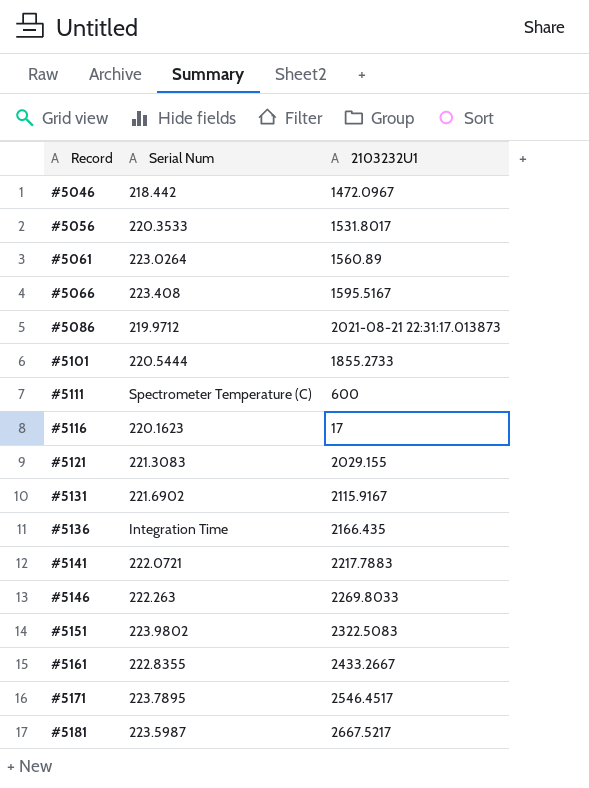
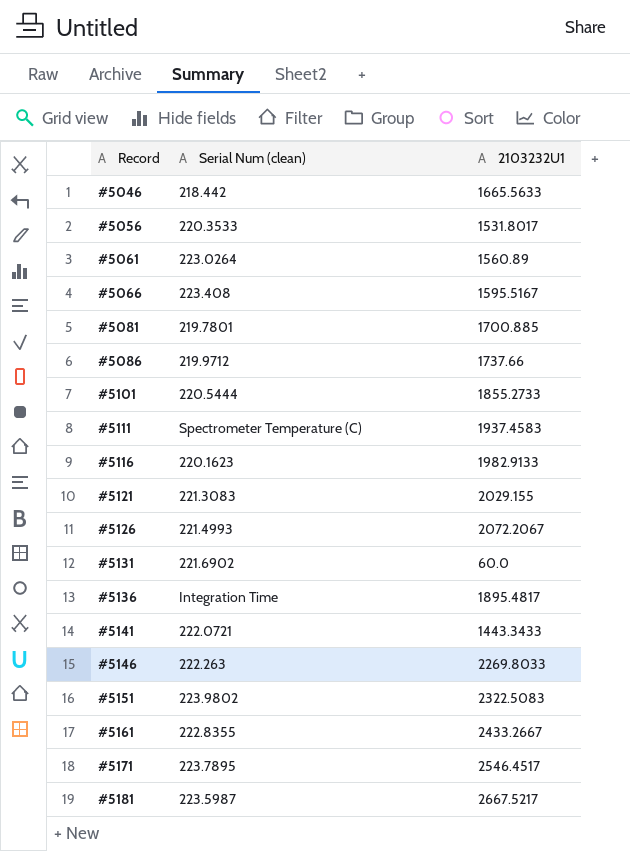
column name: Serial Num -> Serial Num (clean)
#5046 | 2103232U1: 1472.0967 -> 1665.5633
row #5081: none -> 219.7801 | 1700.885
#5086 | 2103232U1: 2021-08-21 22:31:17.013873 -> 1737.66
#5111 | 2103232U1: 600 -> 1937.4583
#5116 | 2103232U1: 17 -> 1982.9133
row #5126: none -> 221.4993 | 2072.2067
#5131 | 2103232U1: 2115.9167 -> 60.0
#5136 | 2103232U1: 2166.435 -> 1895.4817
#5141 | 2103232U1: 2217.7883 -> 1443.3433

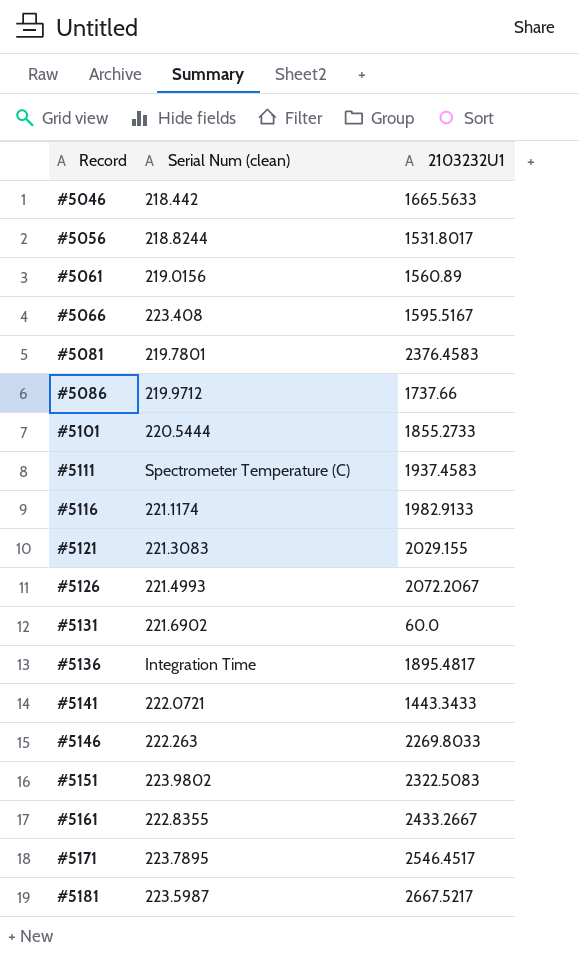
#5056 | Serial Num (clean): 220.3533 -> 218.8244
#5061 | Serial Num (clean): 223.0264 -> 219.0156
#5081 | 2103232U1: 1700.885 -> 2376.4583
#5116 | Serial Num (clean): 220.1623 -> 221.1174

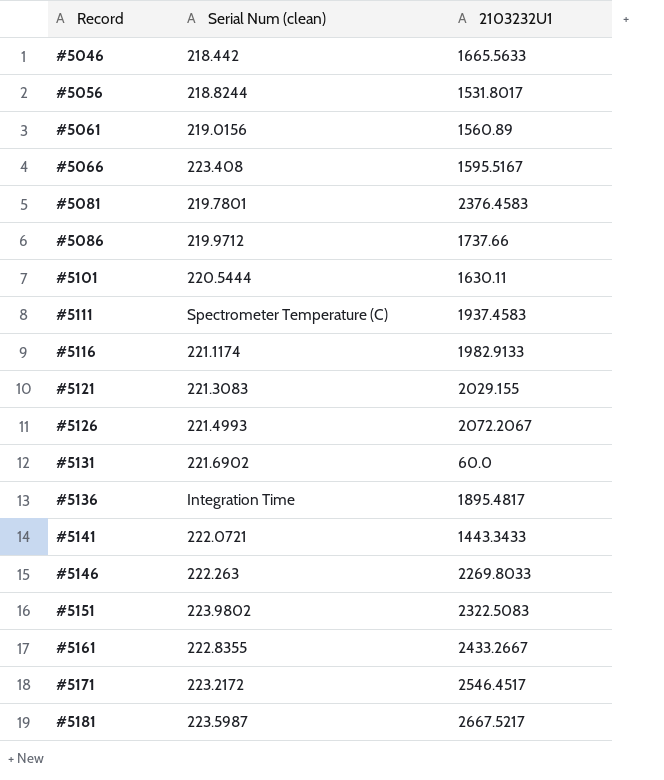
#5101 | 2103232U1: 1855.2733 -> 1630.11
#5171 | Serial Num (clean): 223.7895 -> 223.2172

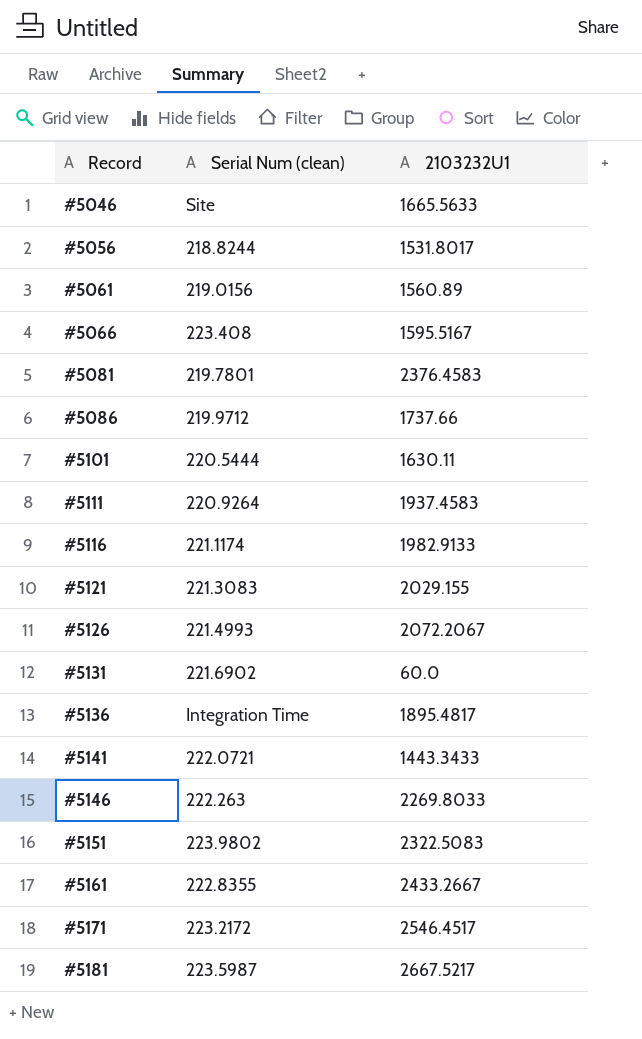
#5046 | Serial Num (clean): 218.442 -> Site
#5111 | Serial Num (clean): Spectrometer Temperature (C) -> 220.9264

